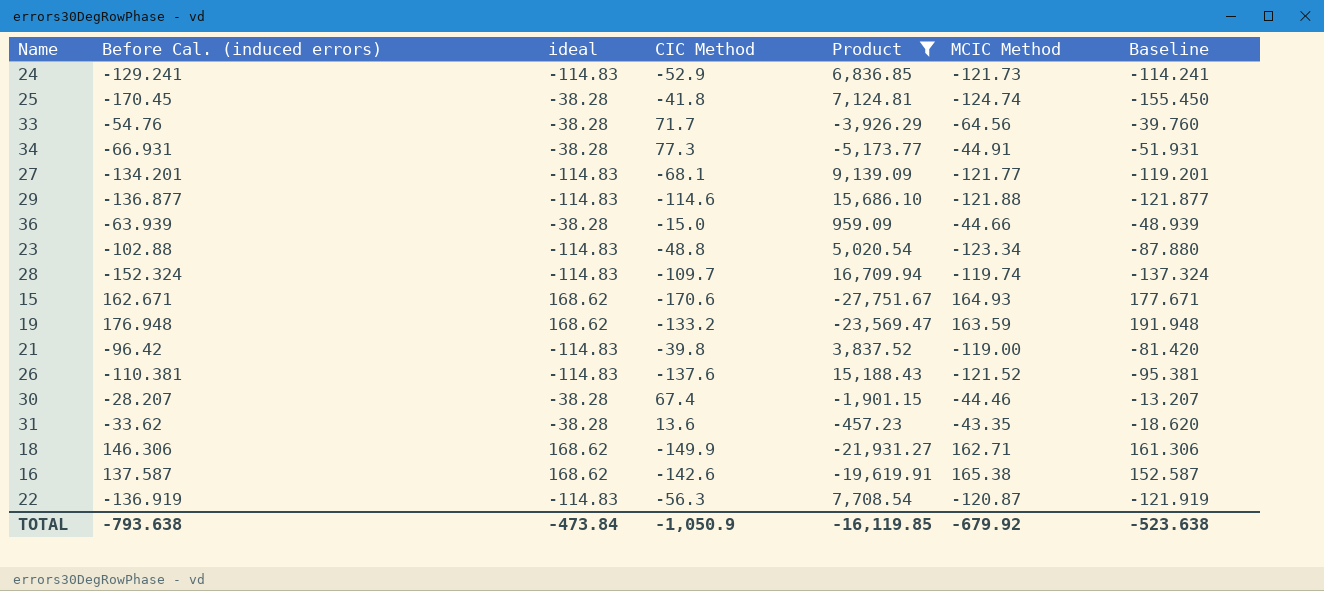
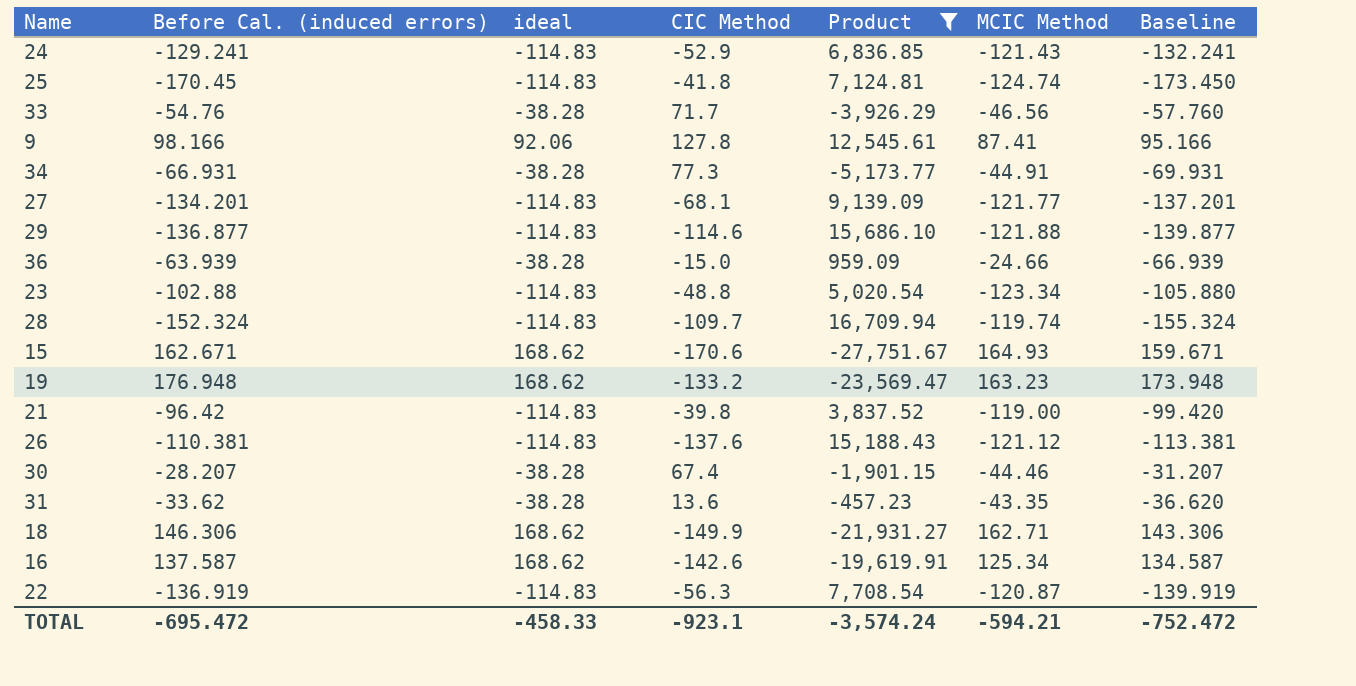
column Baseline | formula: [Before Cal. (induced errors)] + 15 -> [Before Cal. (induced errors)] - 3
24 | MCIC Method: -121.73 -> -121.43
25 | ideal: -38.28 -> -114.83
33 | MCIC Method: -64.56 -> -46.56
row 9: none -> 98.166 | 92.06 | 127.8 | 12,545.61 | 87.41 | 95.166
36 | MCIC Method: -44.66 -> -24.66
19 | MCIC Method: 163.59 -> 163.23
26 | MCIC Method: -121.52 -> -121.12
16 | MCIC Method: 165.38 -> 125.34
TOTAL | Before Cal. (induced errors): -793.638 -> -695.472
TOTAL | ideal: -473.84 -> -458.33
TOTAL | CIC Method: -1,050.9 -> -923.1
TOTAL | Product: -16,119.85 -> -3,574.24
TOTAL | MCIC Method: -679.92 -> -594.21
TOTAL | Baseline: -523.638 -> -752.472

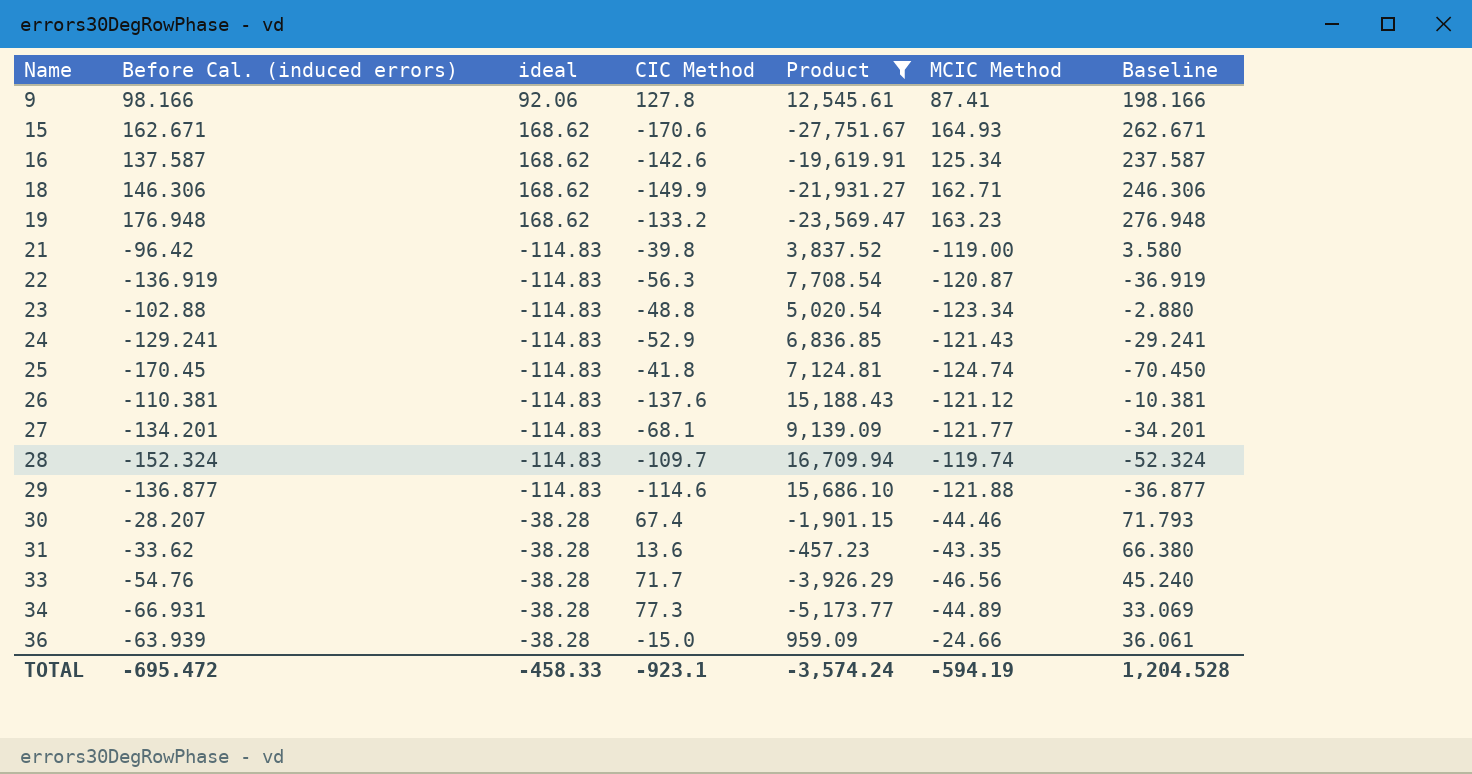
row order: none -> Name ascending
column Baseline | formula: [Before Cal. (induced errors)] - 3 -> [Before Cal. (induced errors)] + 100
34 | MCIC Method: -44.91 -> -44.89
TOTAL | MCIC Method: -594.21 -> -594.19
TOTAL | Baseline: -752.472 -> 1,204.528

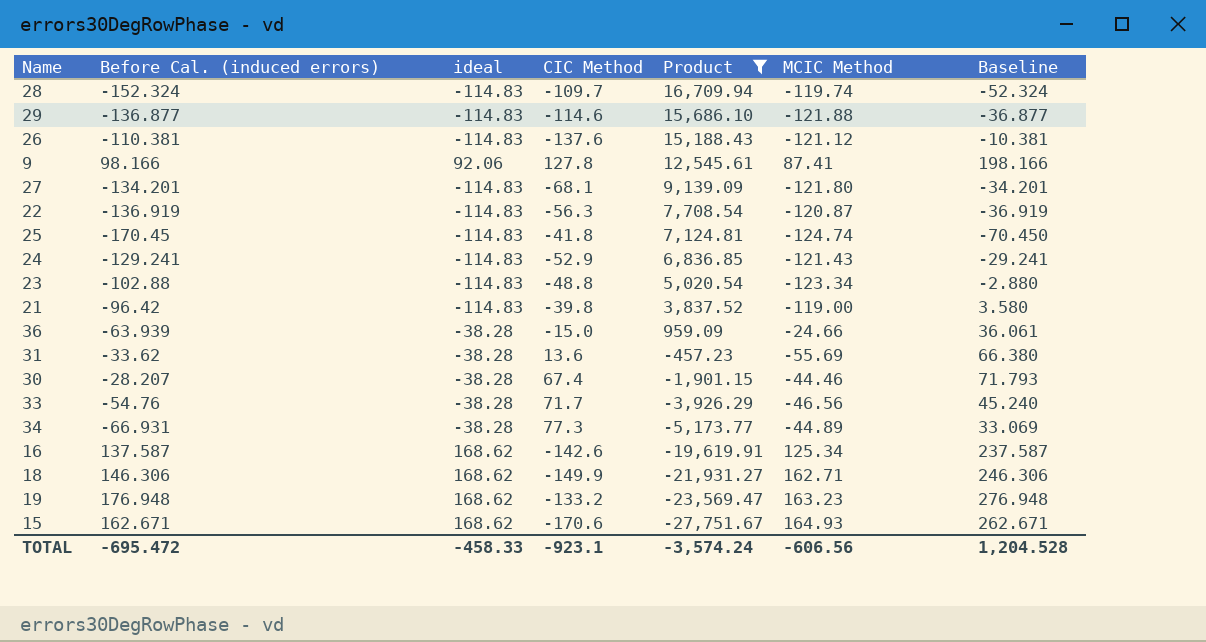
row order: Name ascending -> Product descending
27 | MCIC Method: -121.77 -> -121.80
31 | MCIC Method: -43.35 -> -55.69
TOTAL | MCIC Method: -594.19 -> -606.56

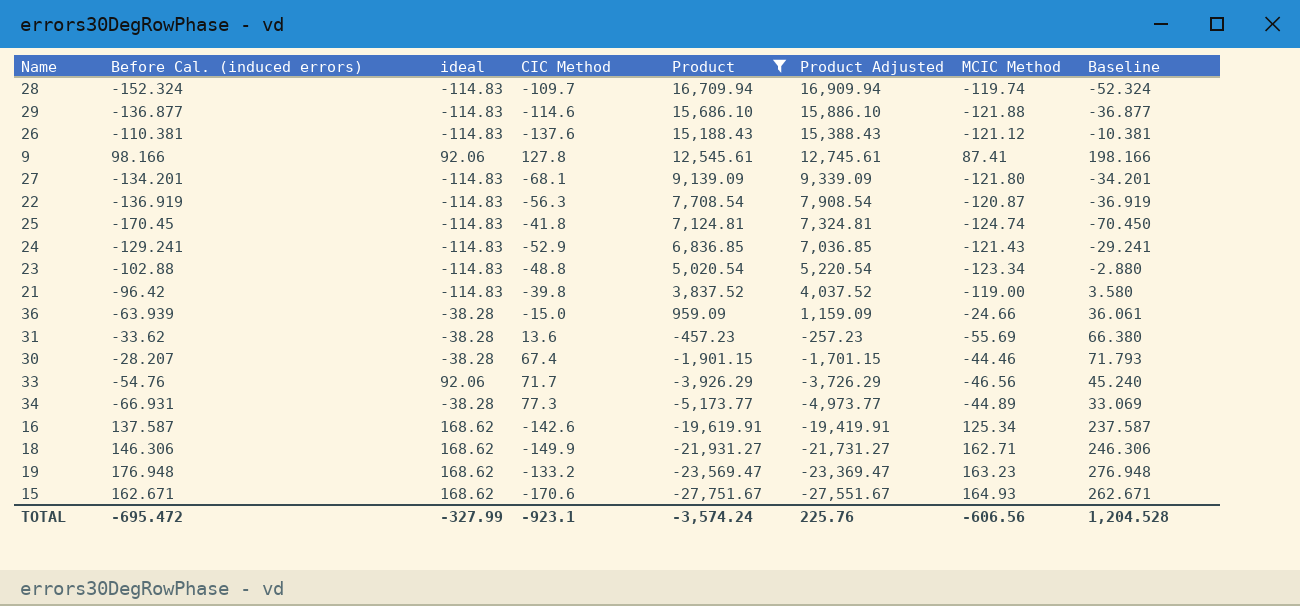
column Product Adjusted | formula: none -> [Product] + 200
33 | ideal: -38.28 -> 92.06
TOTAL | ideal: -458.33 -> -327.99

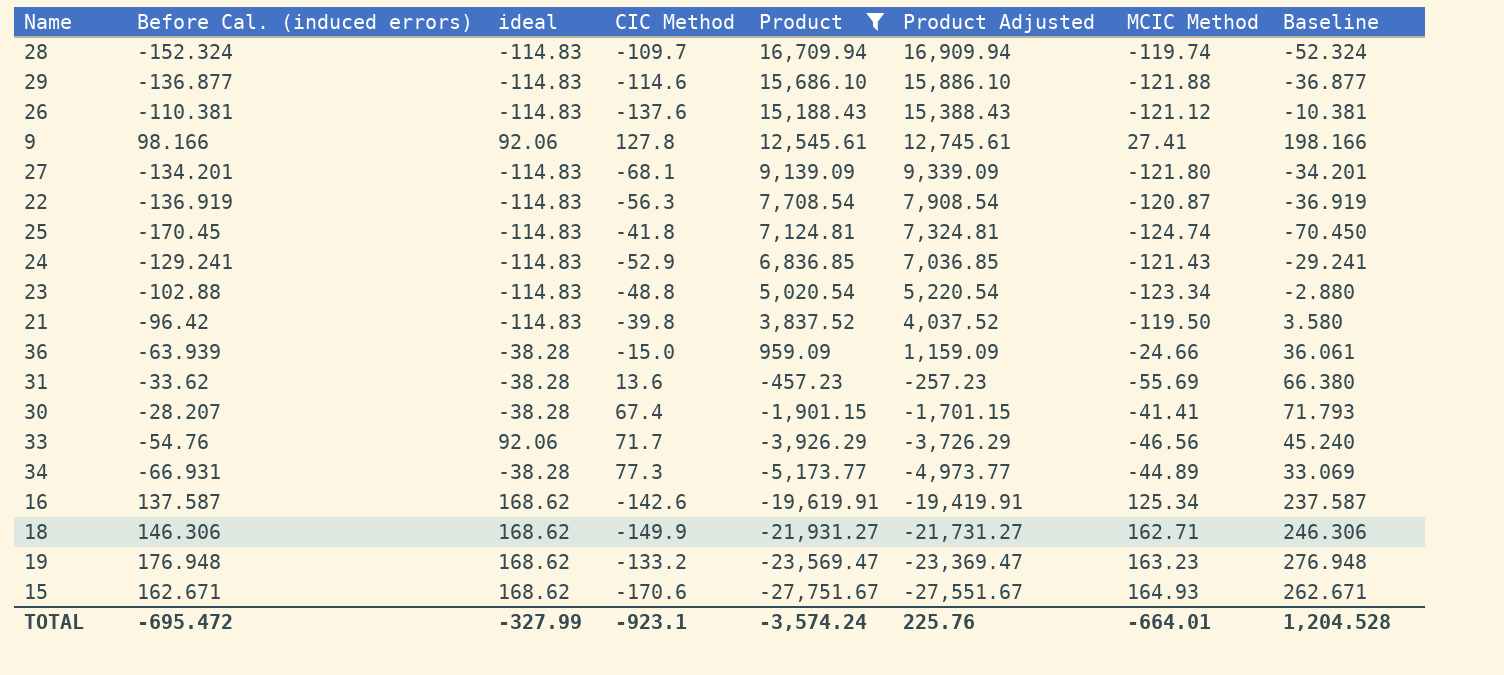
9 | MCIC Method: 87.41 -> 27.41
21 | MCIC Method: -119.00 -> -119.50
30 | MCIC Method: -44.46 -> -41.41
TOTAL | MCIC Method: -606.56 -> -664.01

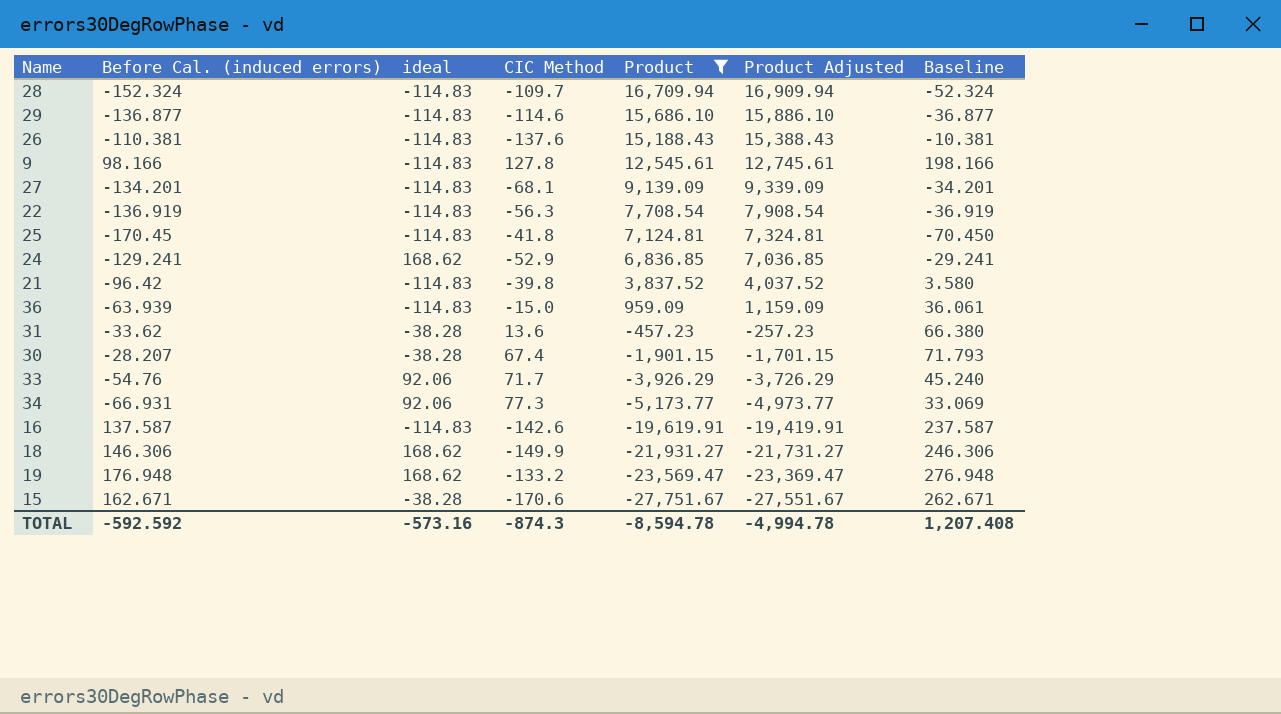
column MCIC Method | position: 7 -> none
row 23: -102.88 | -114.83 | -48.8 | 5,020.54 | 5,220.54 | -123.34 | -2.880 -> none
9 | ideal: 92.06 -> -114.83
24 | ideal: -114.83 -> 168.62
36 | ideal: -38.28 -> -114.83
34 | ideal: -38.28 -> 92.06
16 | ideal: 168.62 -> -114.83
15 | ideal: 168.62 -> -38.28
TOTAL | Before Cal. (induced errors): -695.472 -> -592.592
TOTAL | ideal: -327.99 -> -573.16
TOTAL | CIC Method: -923.1 -> -874.3
TOTAL | Product: -3,574.24 -> -8,594.78
TOTAL | Product Adjusted: 225.76 -> -4,994.78
TOTAL | Baseline: 1,204.528 -> 1,207.408

